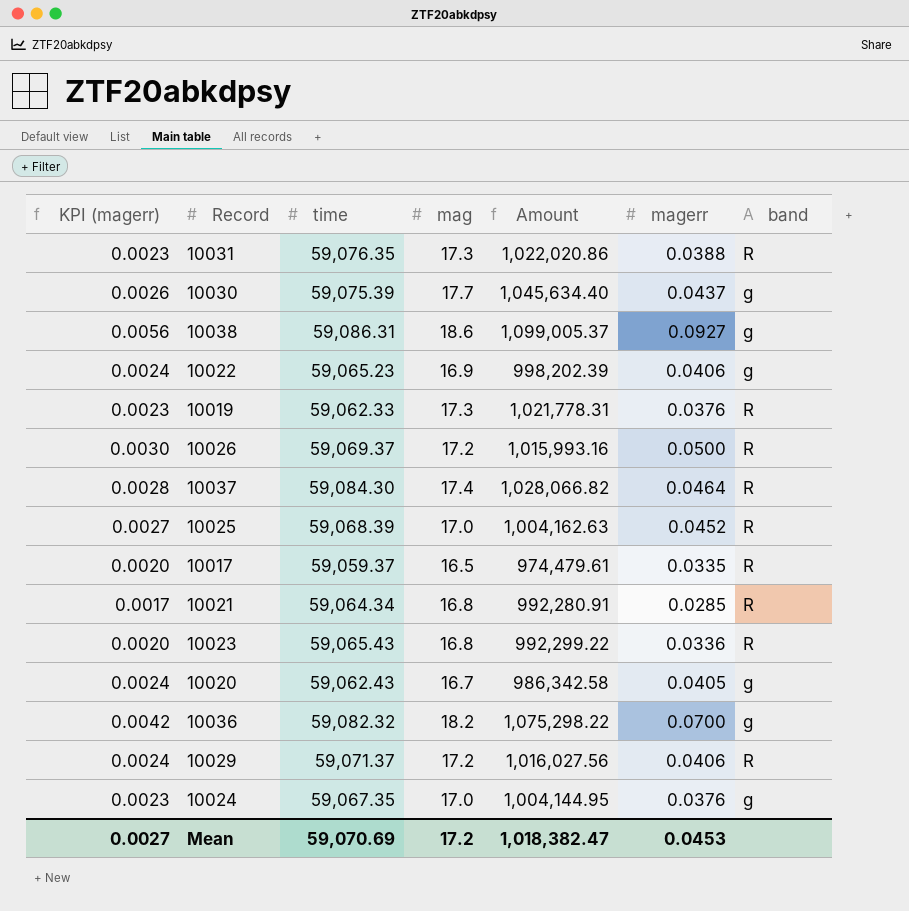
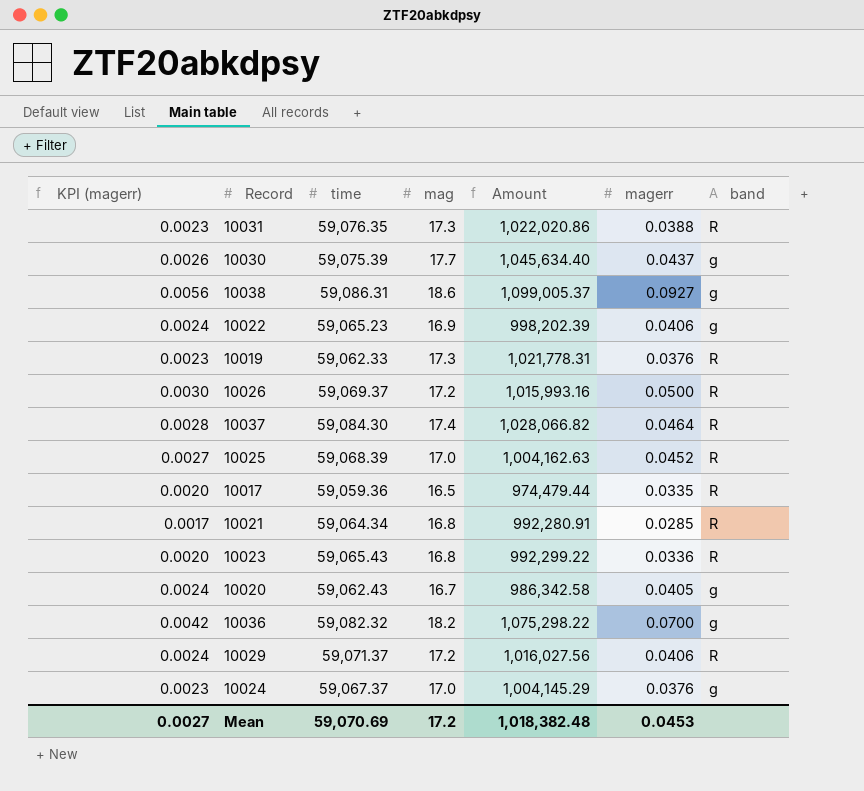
10017 | time: 59,059.37 -> 59,059.36
10017 | Amount: 974,479.61 -> 974,479.44
10024 | time: 59,067.35 -> 59,067.37
10024 | Amount: 1,004,144.95 -> 1,004,145.29
Mean | Amount: 1,018,382.47 -> 1,018,382.48

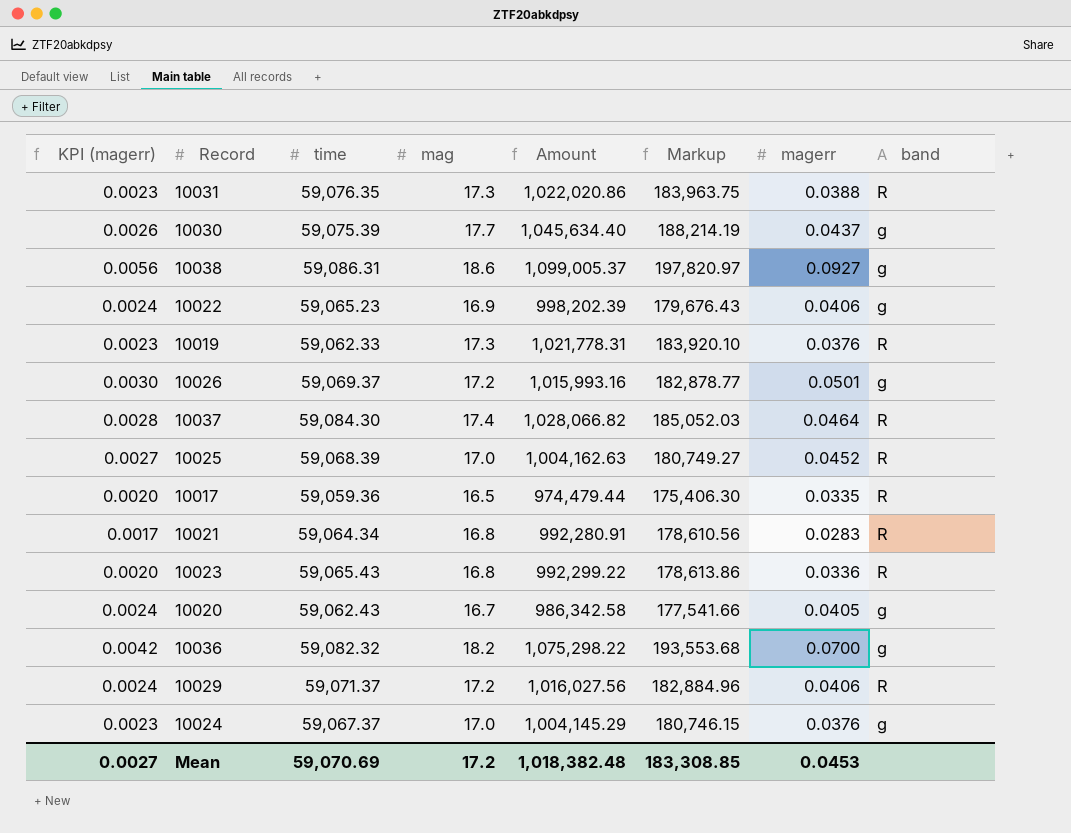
column Markup | formula: none -> [Amount] * 0.18
10026 | magerr: 0.0500 -> 0.0501
10026 | band: R -> g
10021 | magerr: 0.0285 -> 0.0283

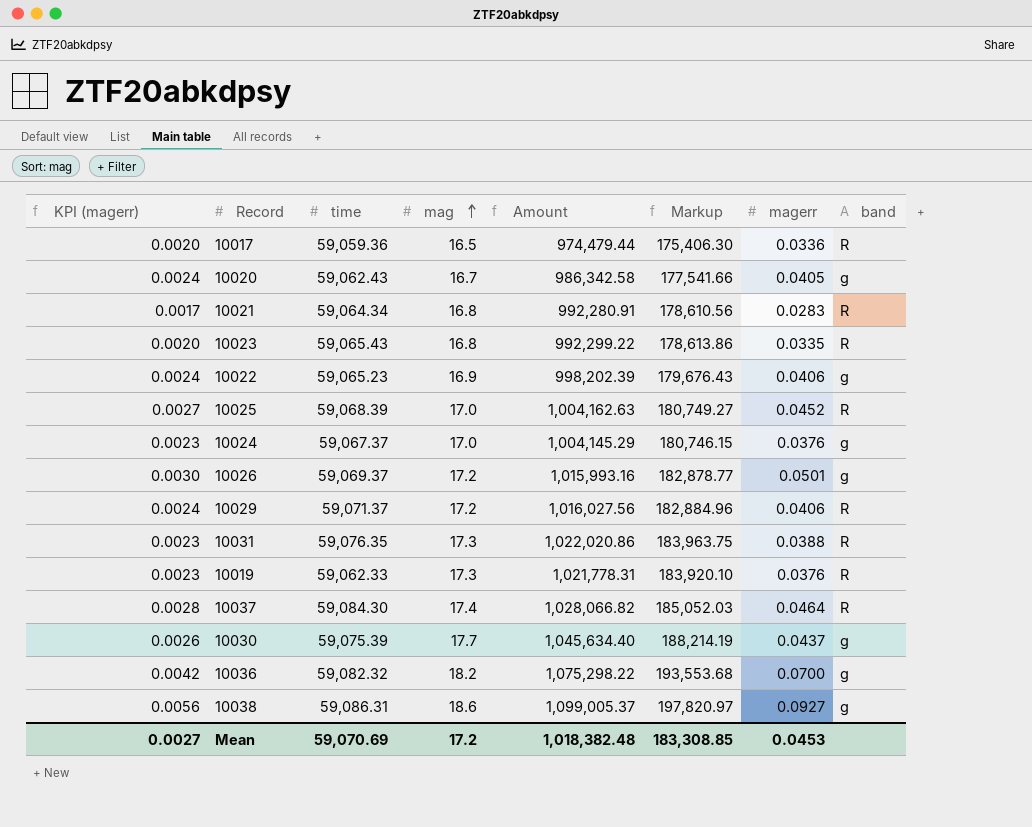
row order: none -> mag ascending
10017 | magerr: 0.0335 -> 0.0336
10023 | magerr: 0.0336 -> 0.0335

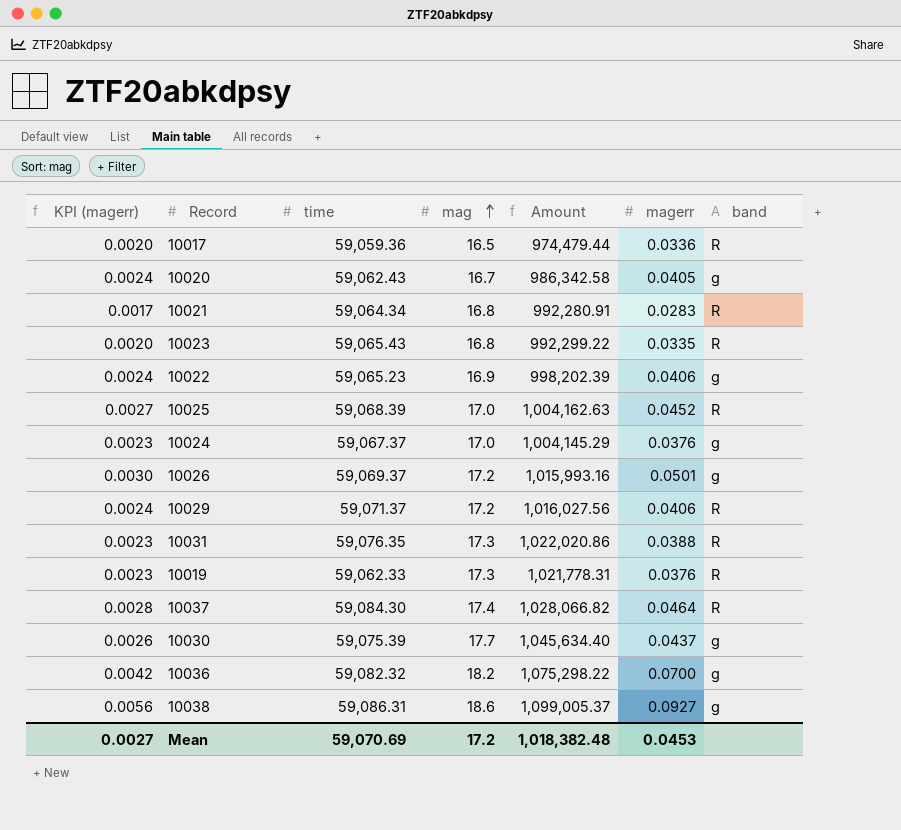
column Markup | formula: [Amount] * 0.18 -> none

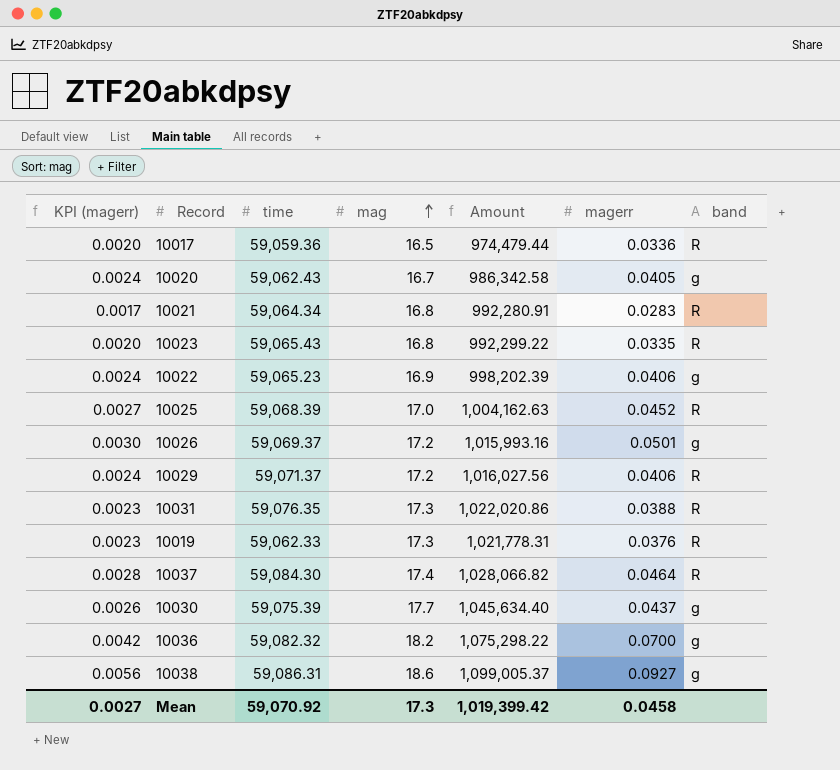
row 10024: 0.0023 | 59,067.37 | 17.0 | 1,004,145.29 | 0.0376 | g -> none
Mean | time: 59,070.69 -> 59,070.92
Mean | mag: 17.2 -> 17.3
Mean | Amount: 1,018,382.48 -> 1,019,399.42
Mean | magerr: 0.0453 -> 0.0458

